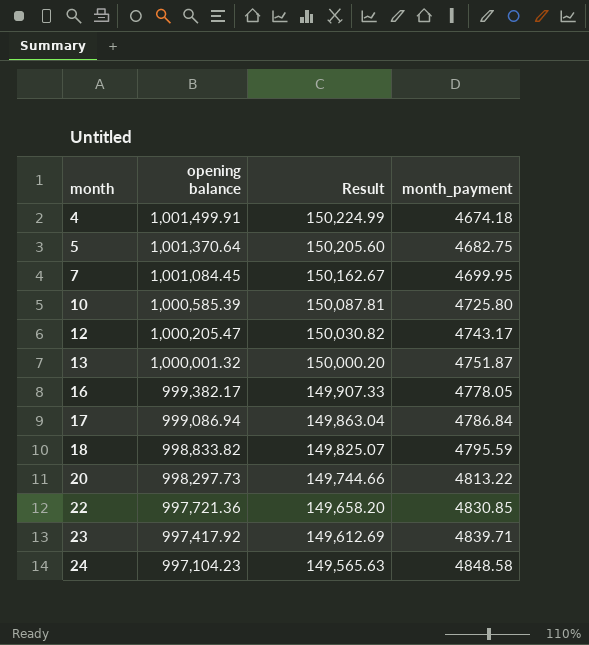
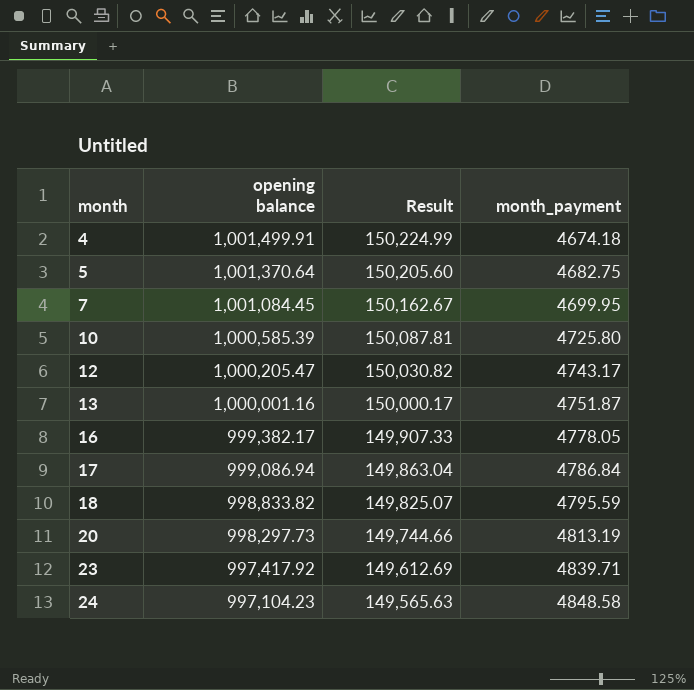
row 22: 997,721.36 | 149,658.20 | 4830.85 -> none
13 | opening balance: 1,000,001.32 -> 1,000,001.16
13 | Result: 150,000.20 -> 150,000.17
20 | month_payment: 4813.22 -> 4813.19

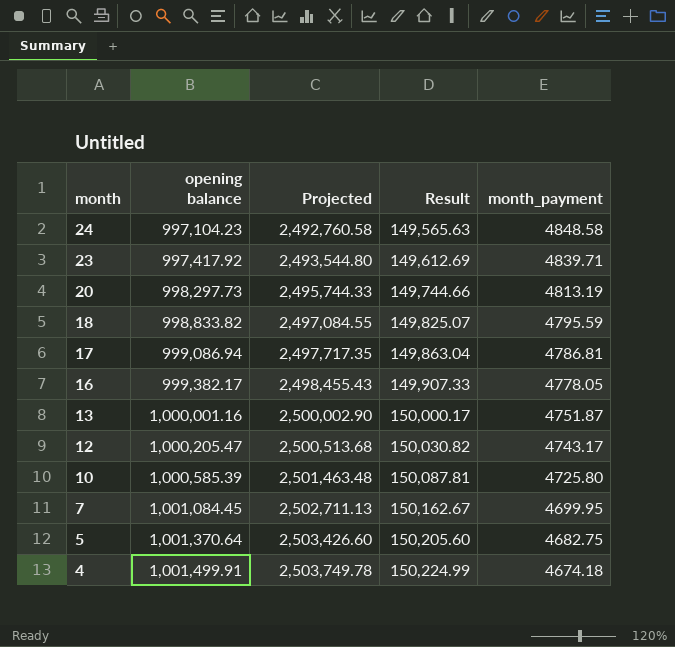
row order: month ascending -> month descending
column Projected | formula: none -> [opening balance] * 2.5
17 | month_payment: 4786.84 -> 4786.81

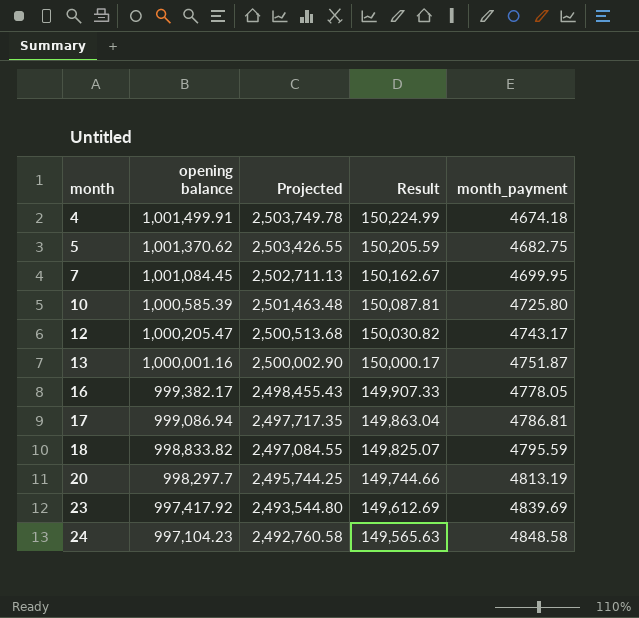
row order: month descending -> month ascending
5 | opening balance: 1,001,370.64 -> 1,001,370.62
5 | Projected: 2,503,426.60 -> 2,503,426.55
5 | Result: 150,205.60 -> 150,205.59
20 | opening balance: 998,297.73 -> 998,297.7
20 | Projected: 2,495,744.33 -> 2,495,744.25
23 | month_payment: 4839.71 -> 4839.69

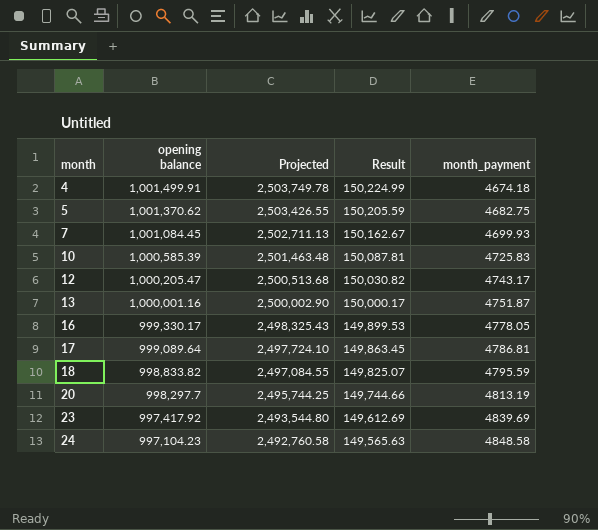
7 | month_payment: 4699.95 -> 4699.93
10 | month_payment: 4725.80 -> 4725.83
16 | opening balance: 999,382.17 -> 999,330.17
16 | Projected: 2,498,455.43 -> 2,498,325.43
16 | Result: 149,907.33 -> 149,899.53
17 | opening balance: 999,086.94 -> 999,089.64
17 | Projected: 2,497,717.35 -> 2,497,724.10
17 | Result: 149,863.04 -> 149,863.45

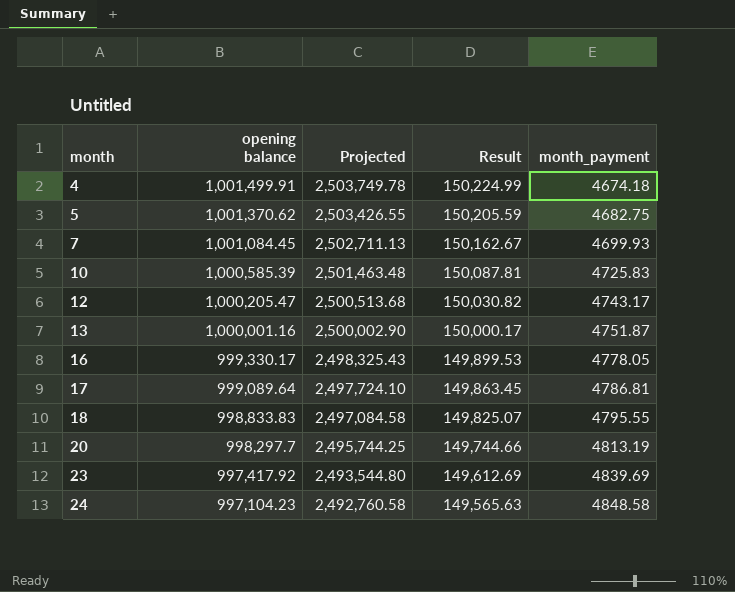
18 | opening balance: 998,833.82 -> 998,833.83
18 | Projected: 2,497,084.55 -> 2,497,084.58
18 | month_payment: 4795.59 -> 4795.55

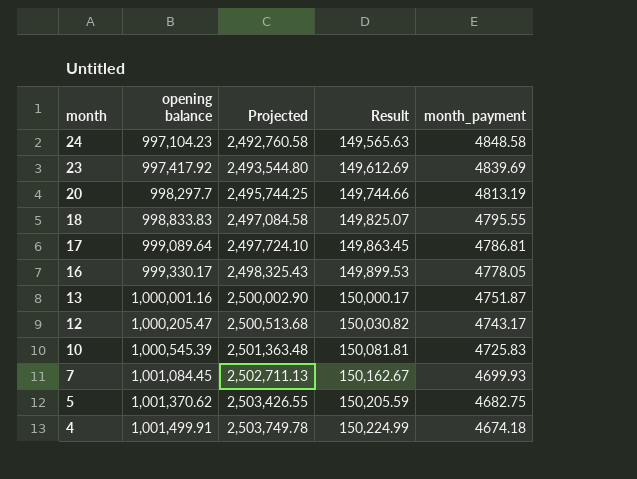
row order: month ascending -> month descending
10 | opening balance: 1,000,585.39 -> 1,000,545.39
10 | Projected: 2,501,463.48 -> 2,501,363.48
10 | Result: 150,087.81 -> 150,081.81

